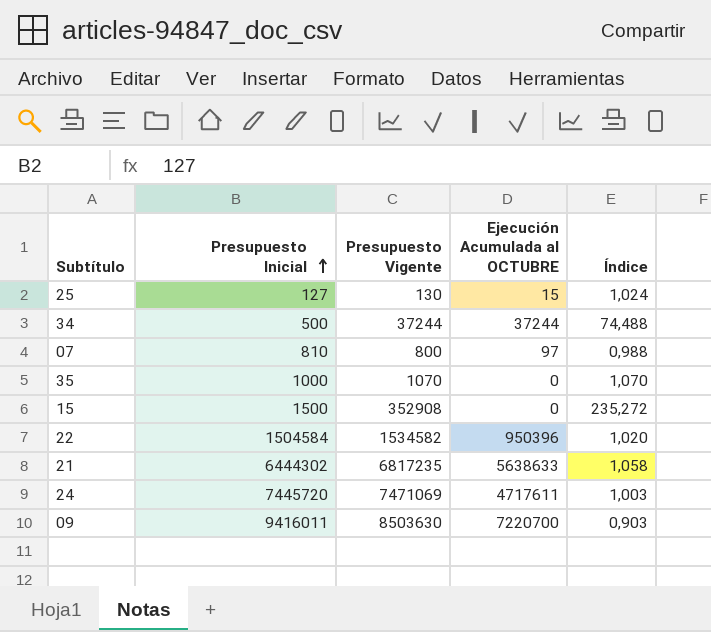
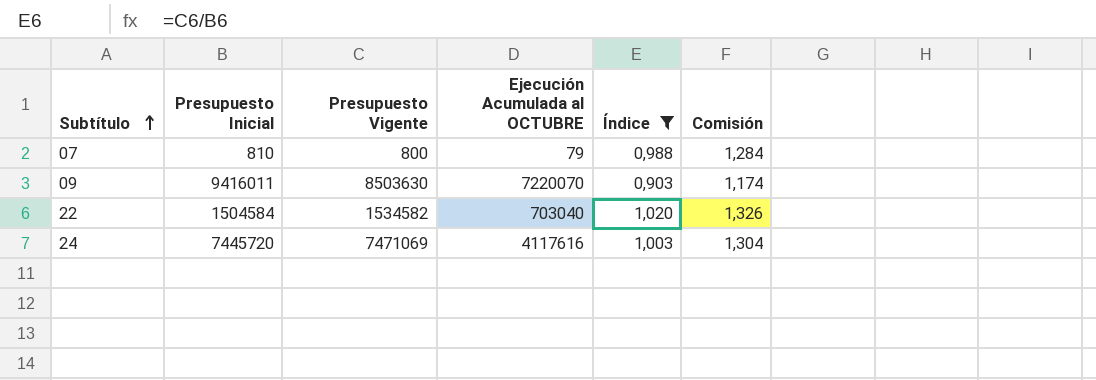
filter: none -> Índice <= 1,020
row order: Presupuesto Inicial ascending -> Subtítulo ascending
column Comisión | formula: none -> [Índice] * 1,3
07 | Ejecución Acumulada al OCTUBRE: 97 -> 79
09 | Ejecución Acumulada al OCTUBRE: 7220700 -> 7220070
22 | Ejecución Acumulada al OCTUBRE: 950396 -> 703040
24 | Ejecución Acumulada al OCTUBRE: 4717611 -> 4117616

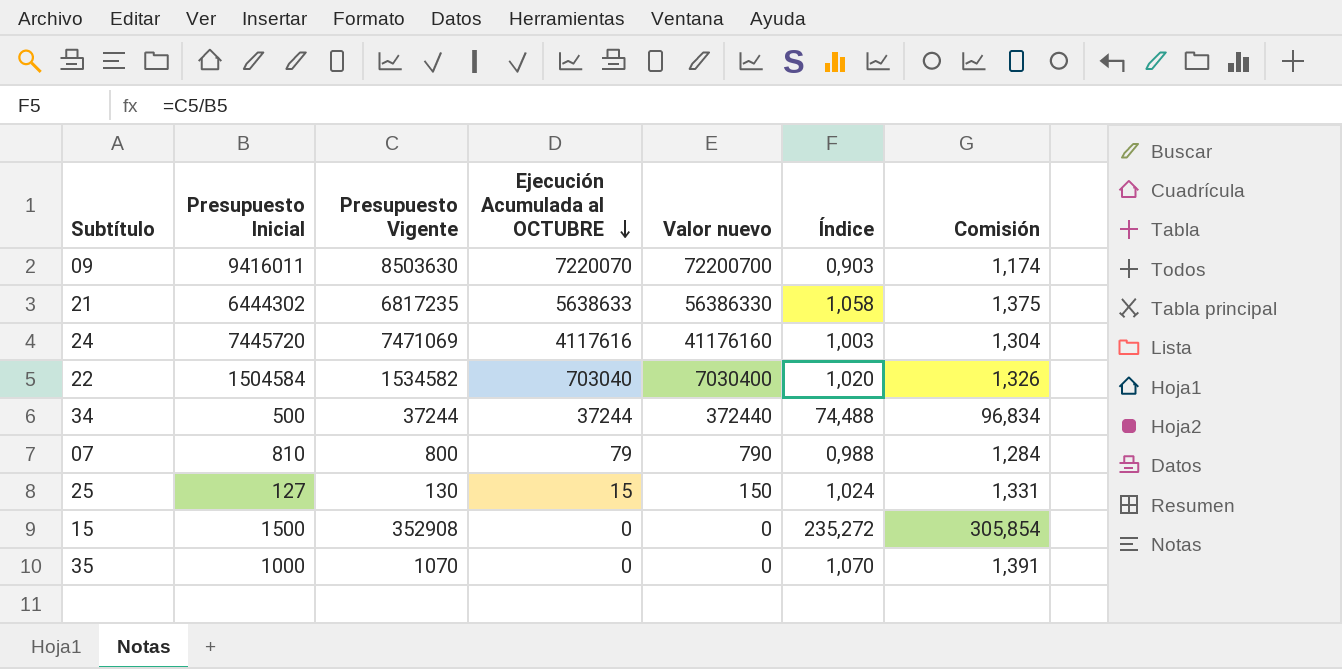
filter: Índice <= 1,020 -> none
row order: Subtítulo ascending -> Ejecución Acumulada al OCTUBRE descending
column Valor nuevo | formula: none -> [Ejecución Acumulada al OCTUBRE] * 10

